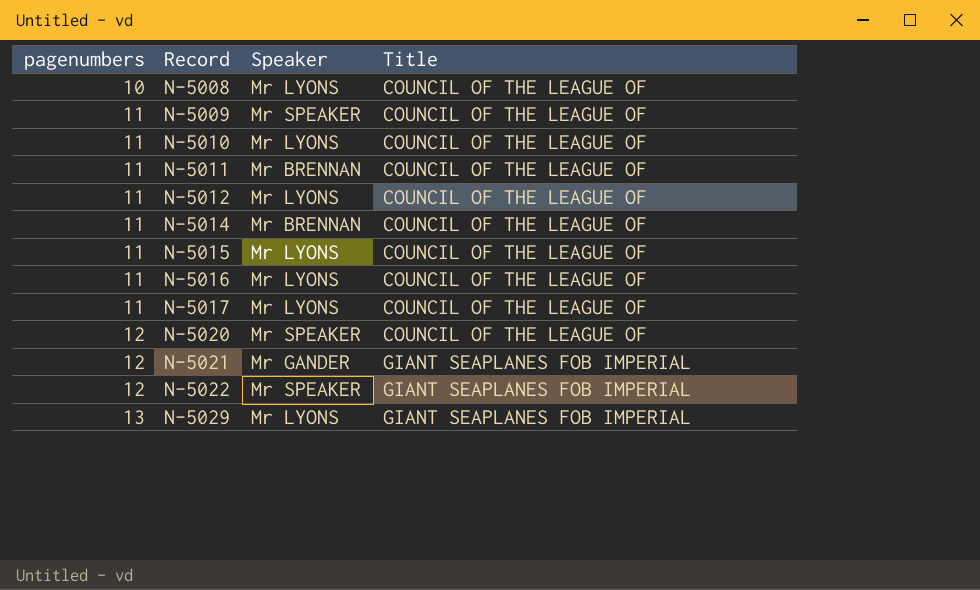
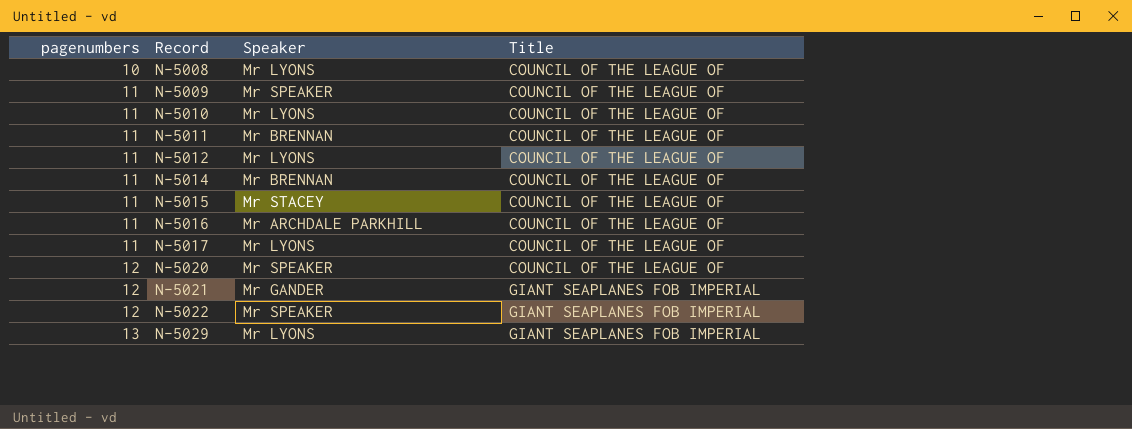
N-5015 | Speaker: Mr LYONS -> Mr STACEY
N-5016 | Speaker: Mr LYONS -> Mr ARCHDALE PARKHILL

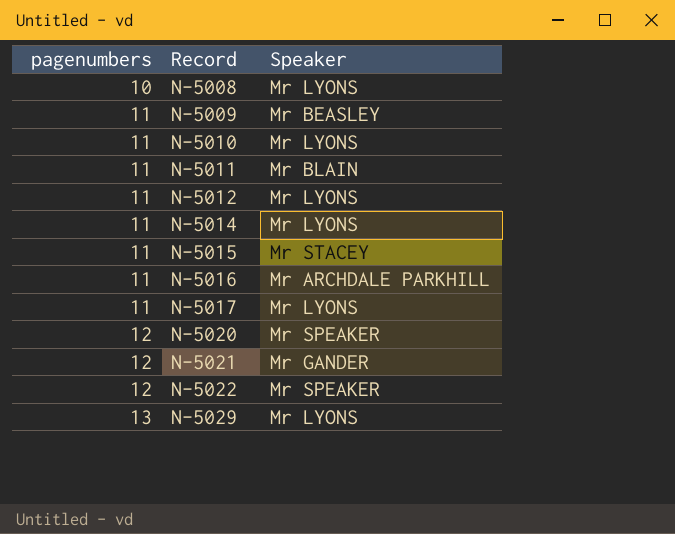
column Title | position: 4 -> none
N-5009 | Speaker: Mr SPEAKER -> Mr BEASLEY
N-5011 | Speaker: Mr BRENNAN -> Mr BLAIN
N-5014 | Speaker: Mr BRENNAN -> Mr LYONS

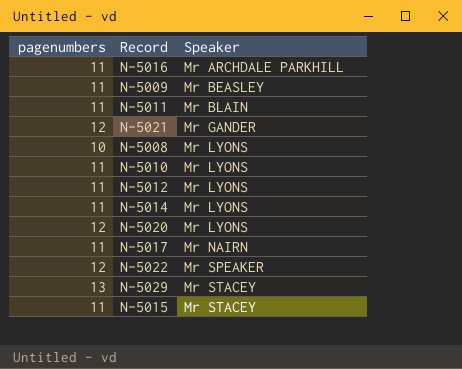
row order: pagenumbers ascending -> Speaker ascending
N-5020 | Speaker: Mr SPEAKER -> Mr LYONS
N-5017 | Speaker: Mr LYONS -> Mr NAIRN
N-5029 | Speaker: Mr LYONS -> Mr STACEY

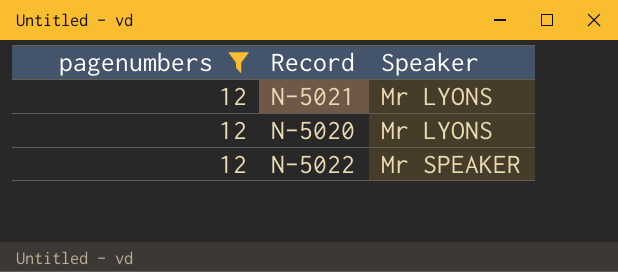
filter: none -> pagenumbers = 12
N-5021 | Speaker: Mr GANDER -> Mr LYONS

